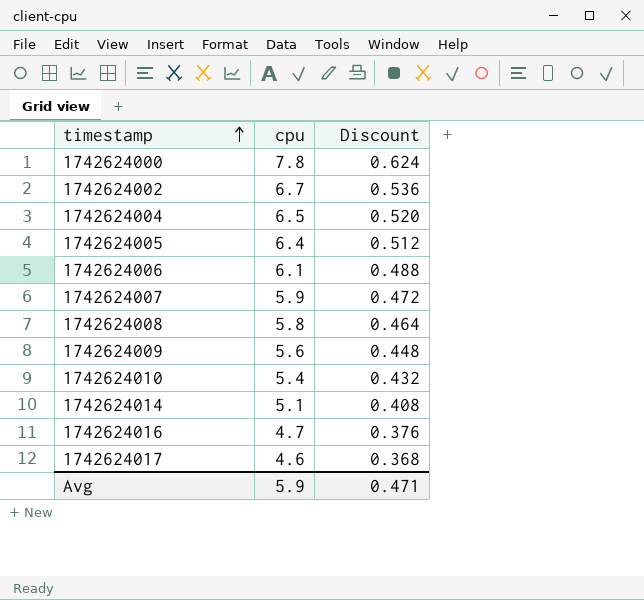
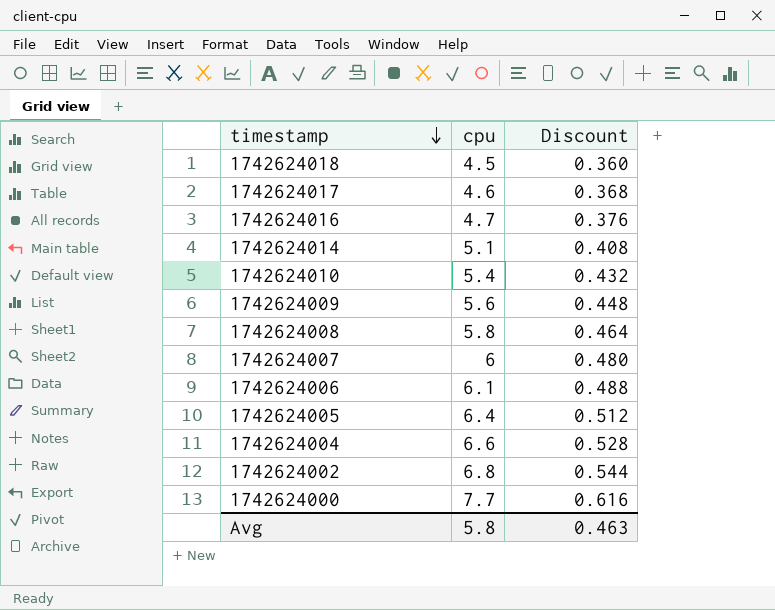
row order: timestamp ascending -> timestamp descending
row 1742624018: none -> 4.5 | 0.360
1742624007 | cpu: 5.9 -> 6
1742624007 | Discount: 0.472 -> 0.480
1742624004 | cpu: 6.5 -> 6.6
1742624004 | Discount: 0.520 -> 0.528
1742624002 | cpu: 6.7 -> 6.8
1742624002 | Discount: 0.536 -> 0.544
1742624000 | cpu: 7.8 -> 7.7
1742624000 | Discount: 0.624 -> 0.616
Avg | cpu: 5.9 -> 5.8
Avg | Discount: 0.471 -> 0.463

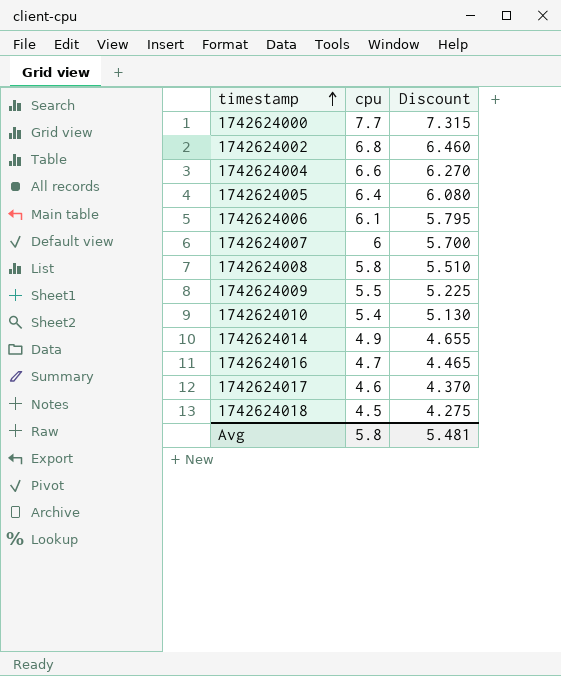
row order: timestamp descending -> timestamp ascending
column Discount | formula: [cpu] * 0.08 -> [cpu] * 0.95
1742624009 | cpu: 5.6 -> 5.5
1742624014 | cpu: 5.1 -> 4.9
Avg | Discount: 0.463 -> 5.481

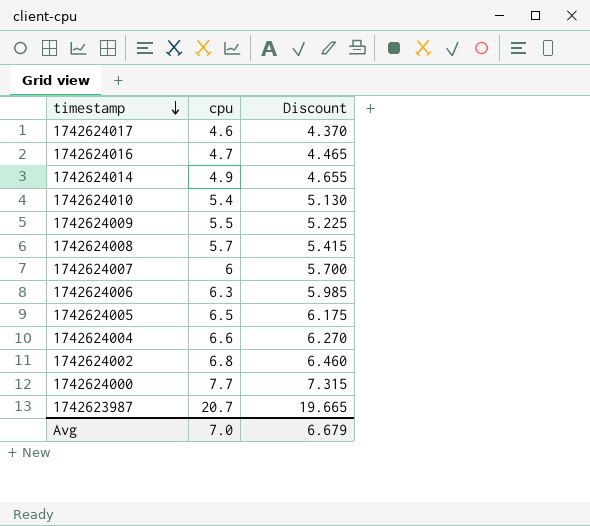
row order: timestamp ascending -> timestamp descending
row 1742624018: 4.5 | 4.275 -> none
1742624008 | cpu: 5.8 -> 5.7
1742624008 | Discount: 5.510 -> 5.415
1742624006 | cpu: 6.1 -> 6.3
1742624006 | Discount: 5.795 -> 5.985
1742624005 | cpu: 6.4 -> 6.5
1742624005 | Discount: 6.080 -> 6.175
row 1742623987: none -> 20.7 | 19.665
Avg | cpu: 5.8 -> 7.0
Avg | Discount: 5.481 -> 6.679

